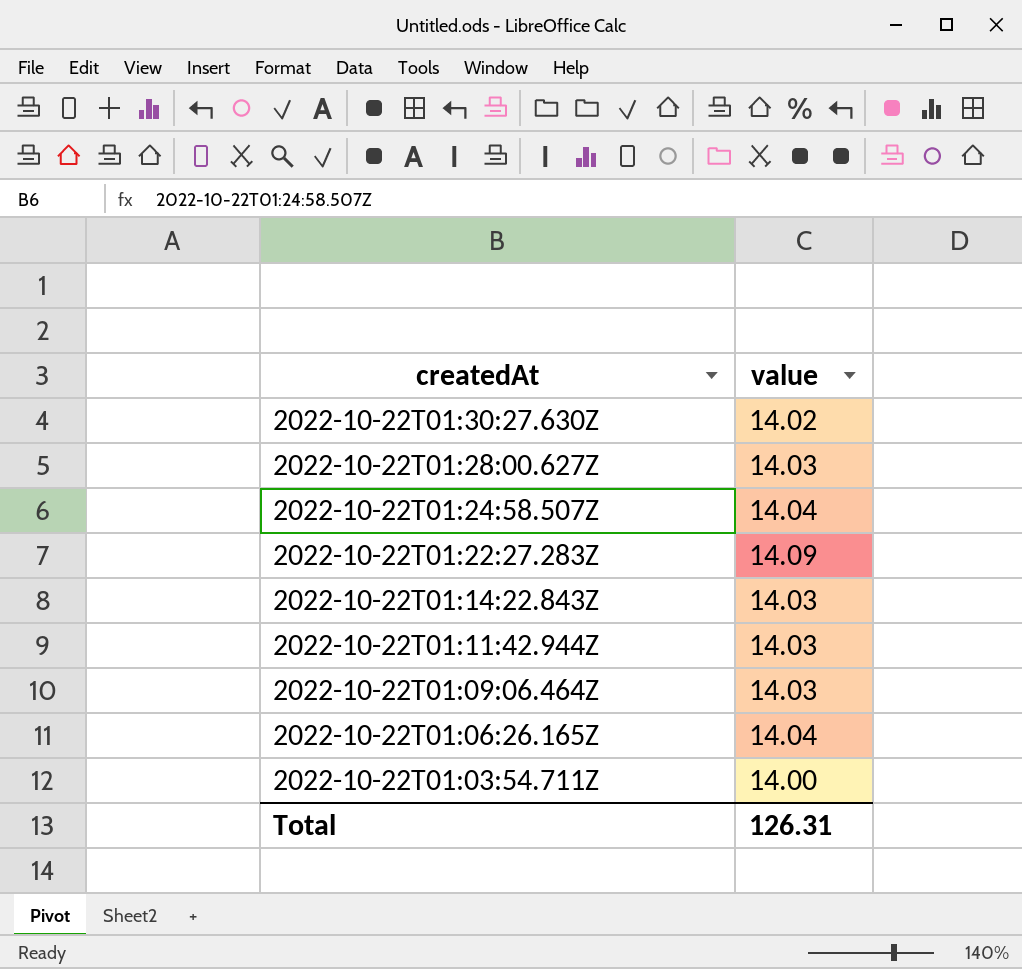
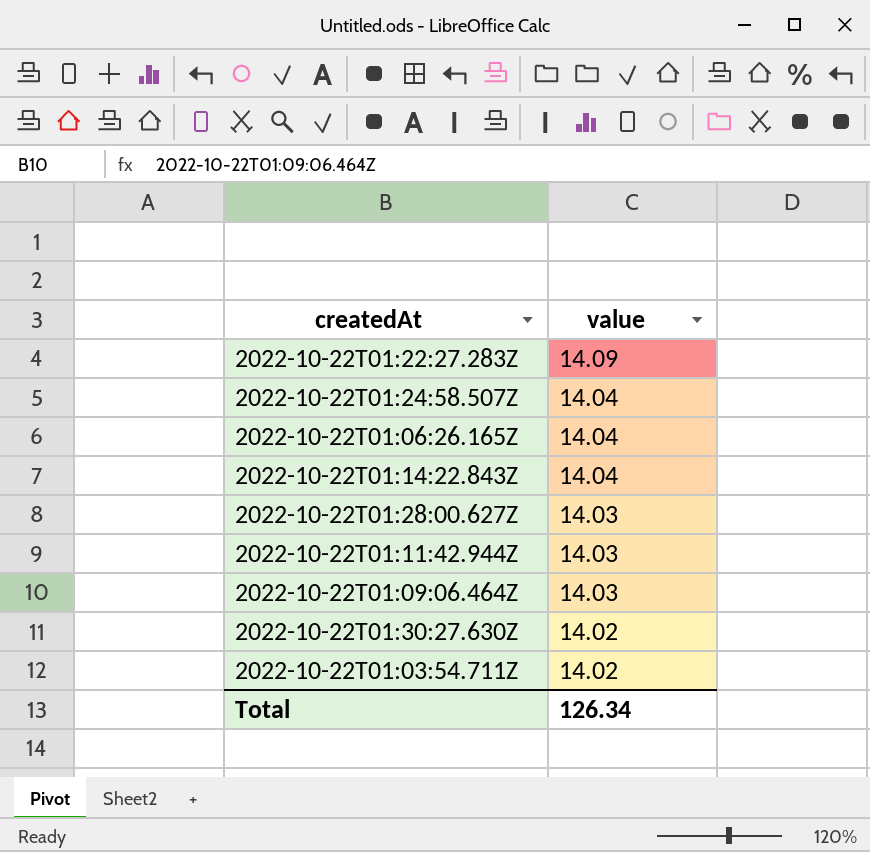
row order: createdAt descending -> value descending
2022-10-22T01:14:22.843Z | value: 14.03 -> 14.04
2022-10-22T01:03:54.711Z | value: 14.00 -> 14.02
Total | value: 126.31 -> 126.34

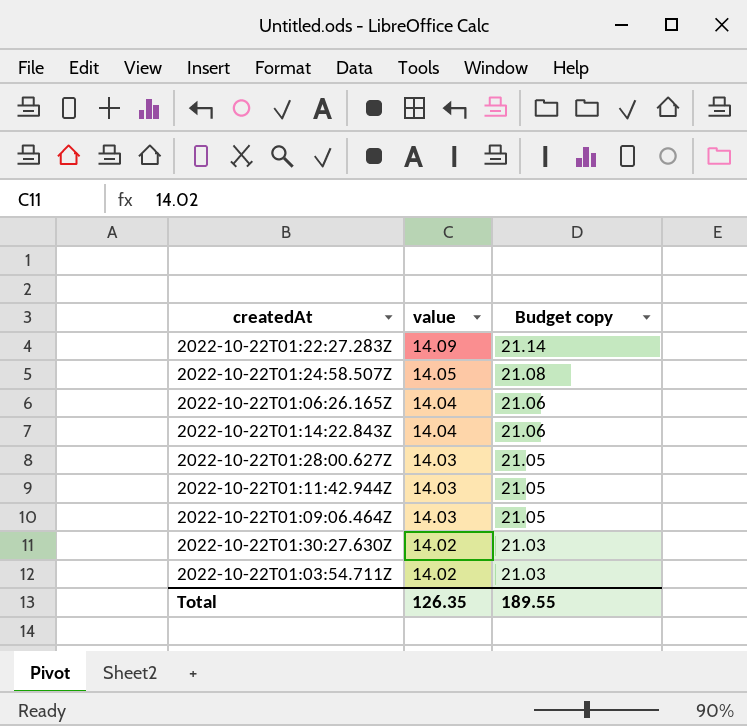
column Budget copy | formula: none -> [value] * 1.5
2022-10-22T01:24:58.507Z | value: 14.04 -> 14.05
Total | value: 126.34 -> 126.35

